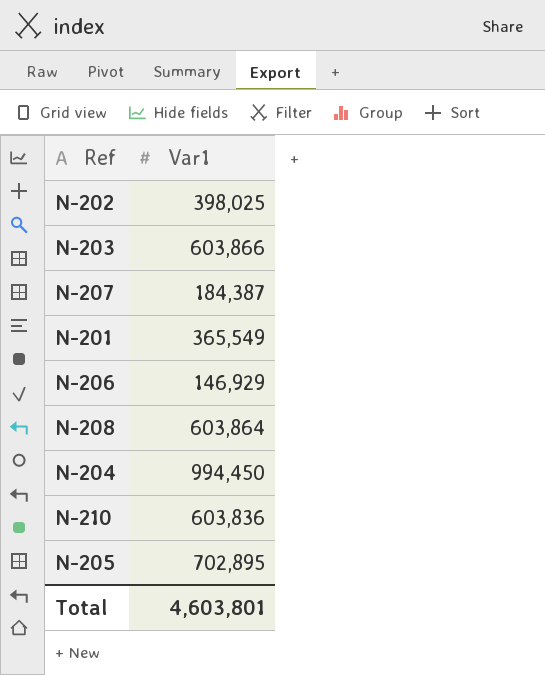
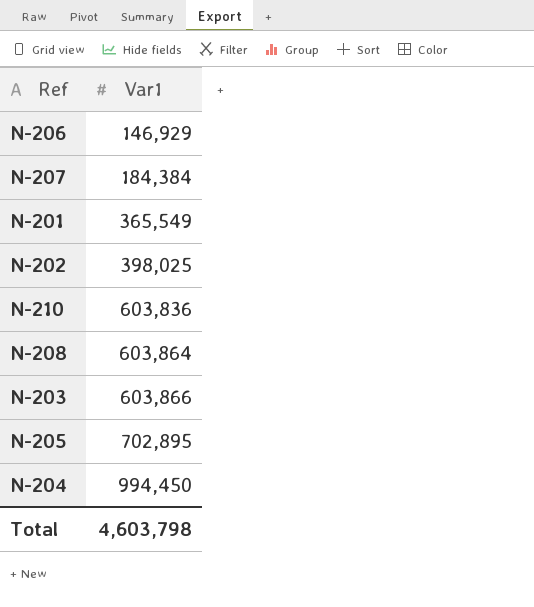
row order: none -> Var1 ascending
N-207 | Var1: 184,387 -> 184,384
Total | Var1: 4,603,801 -> 4,603,798

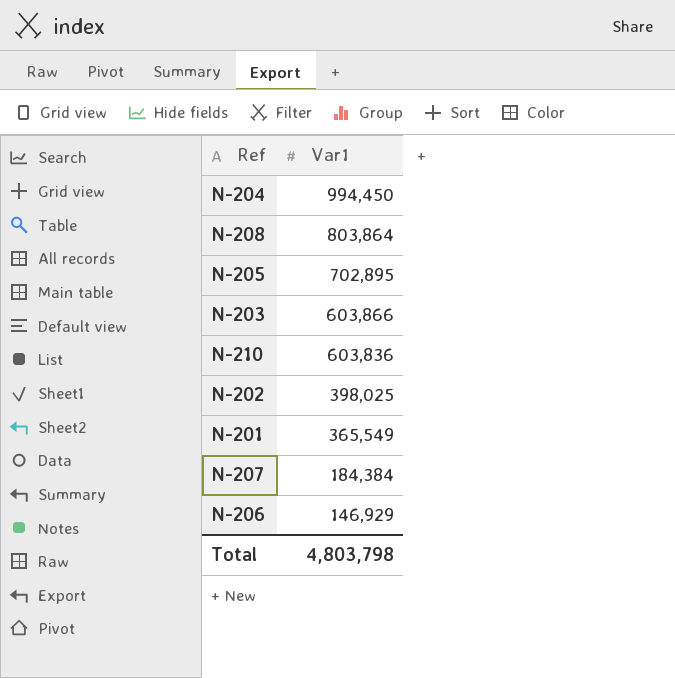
row order: Var1 ascending -> Var1 descending
N-208 | Var1: 603,864 -> 803,864
Total | Var1: 4,603,798 -> 4,803,798

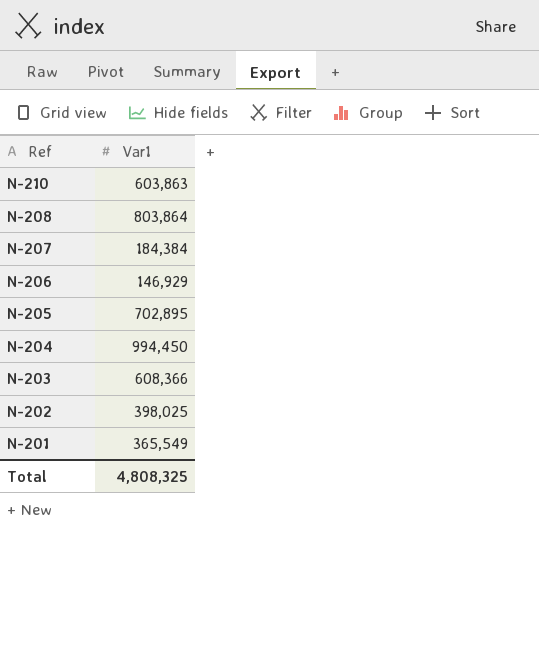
row order: Var1 descending -> Ref descending
N-210 | Var1: 603,836 -> 603,863
N-203 | Var1: 603,866 -> 608,366
Total | Var1: 4,803,798 -> 4,808,325

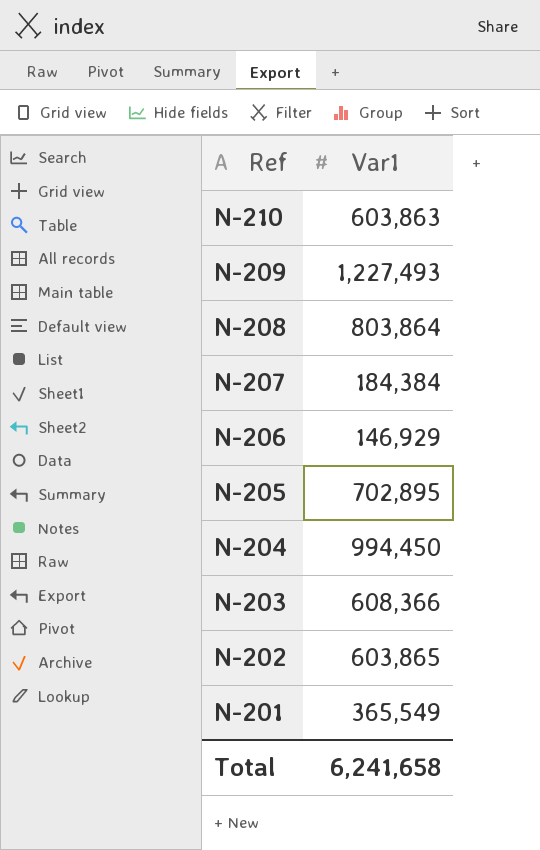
row N-209: none -> 1,227,493
N-202 | Var1: 398,025 -> 603,865
Total | Var1: 4,808,325 -> 6,241,658

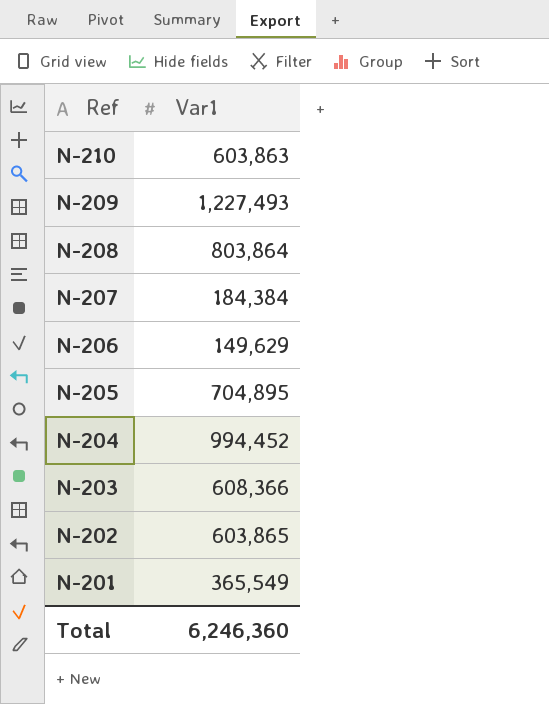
N-206 | Var1: 146,929 -> 149,629
N-205 | Var1: 702,895 -> 704,895
N-204 | Var1: 994,450 -> 994,452
Total | Var1: 6,241,658 -> 6,246,360

